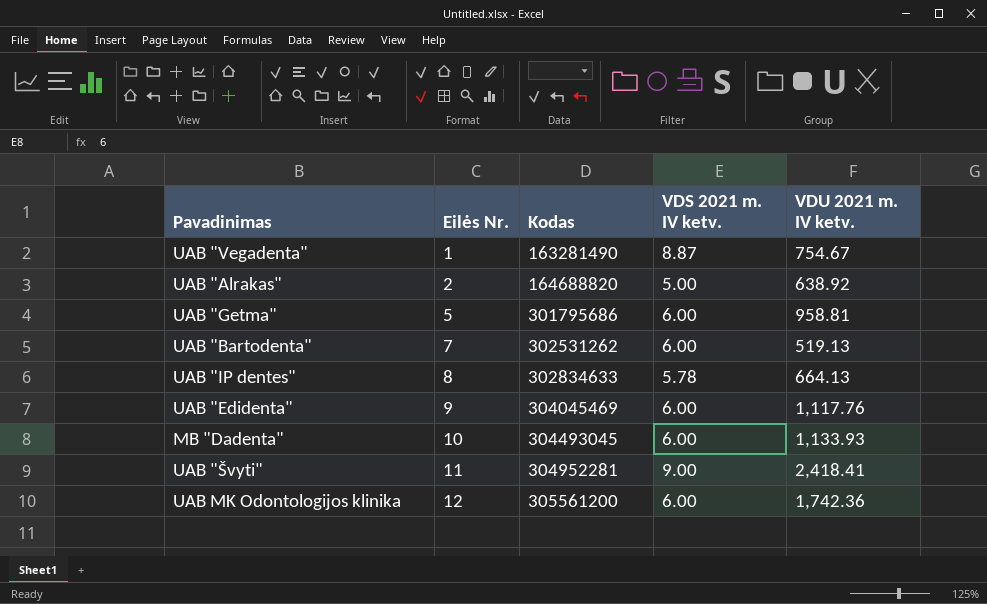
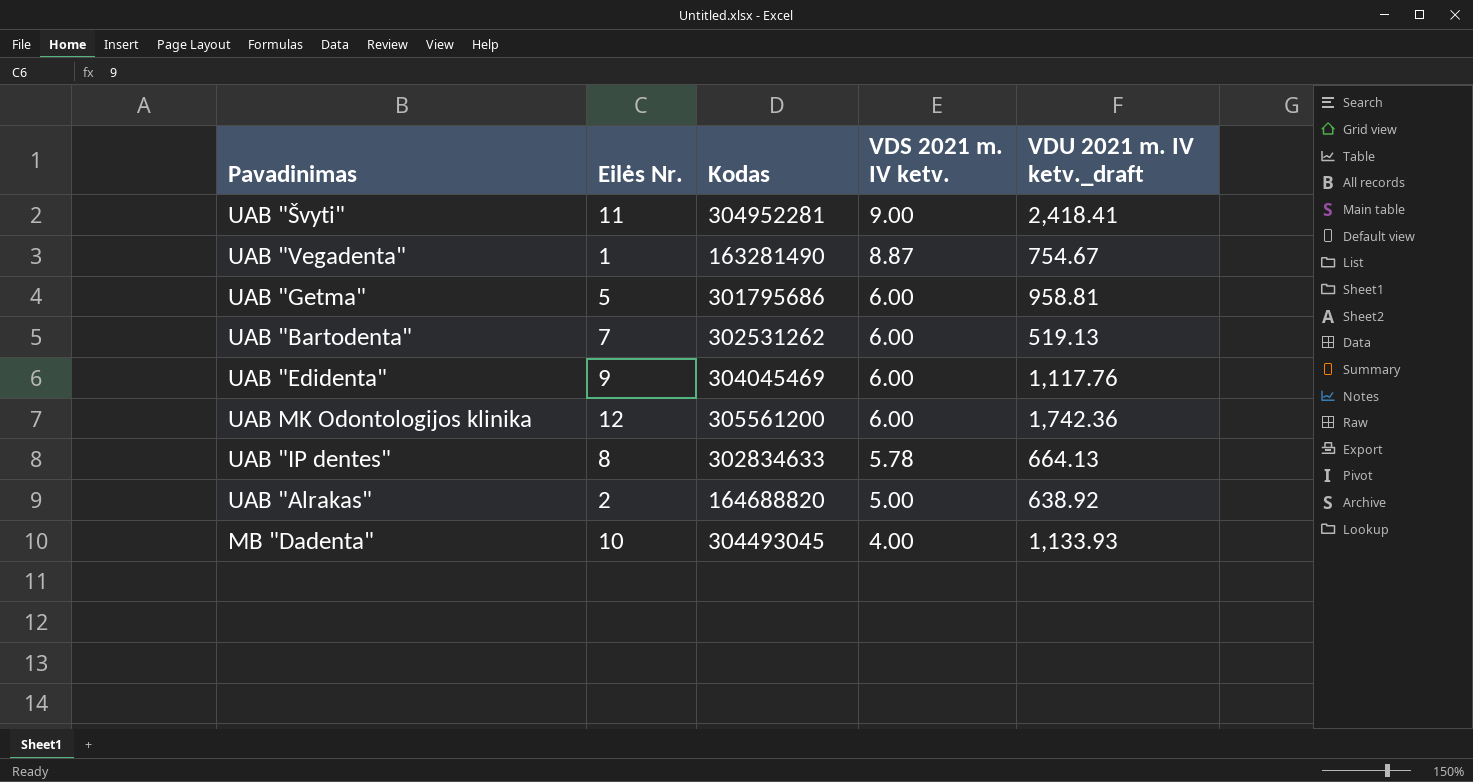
row order: Eilės Nr. ascending -> VDS 2021 m. IV ketv. descending
column name: VDU 2021 m. IV ketv. -> VDU 2021 m. IV ketv._draft
MB "Dadenta" | VDS 2021 m. IV ketv.: 6.00 -> 4.00

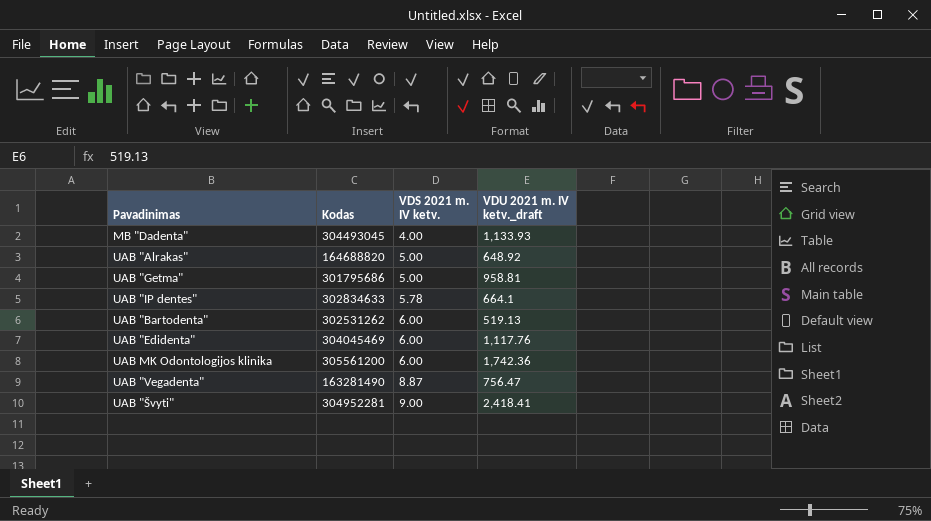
row order: VDS 2021 m. IV ketv. descending -> VDS 2021 m. IV ketv. ascending
column Eilės Nr. | position: 2 -> none
UAB "Alrakas" | VDU 2021 m. IV ketv._draft: 638.92 -> 648.92
UAB "Getma" | VDS 2021 m. IV ketv.: 6.00 -> 5.00
UAB "IP dentes" | VDU 2021 m. IV ketv._draft: 664.13 -> 664.1
UAB "Vegadenta" | VDU 2021 m. IV ketv._draft: 754.67 -> 756.47

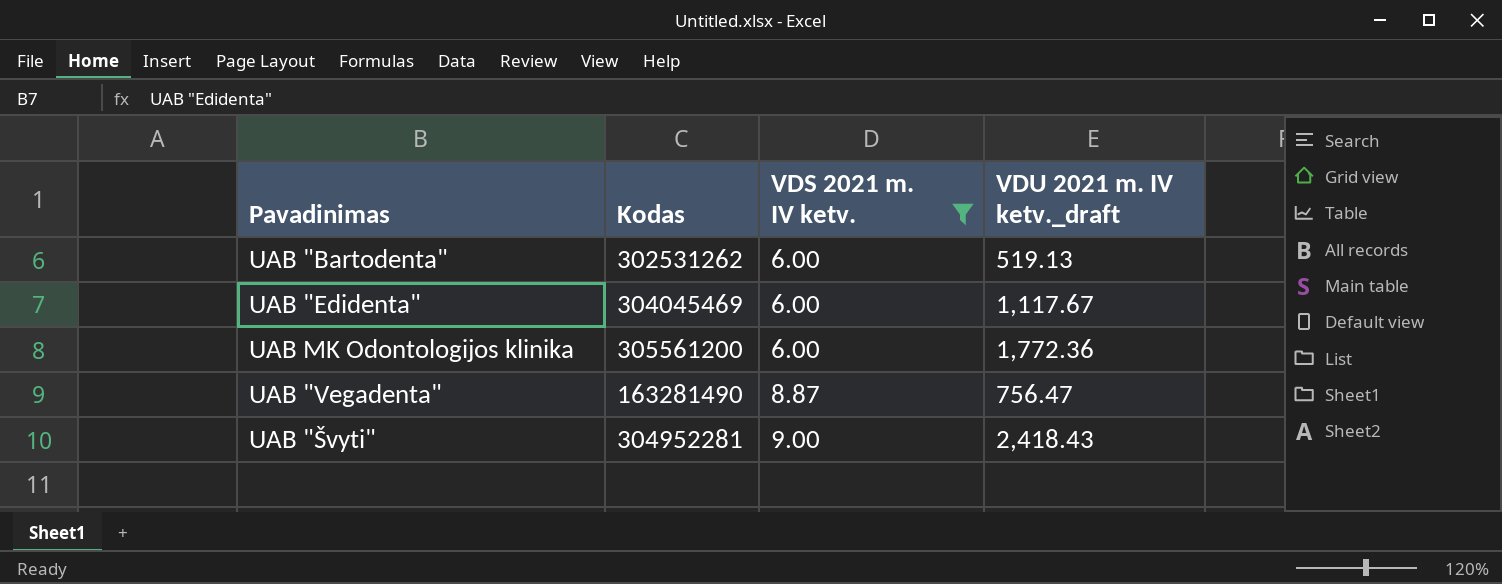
filter: none -> VDS 2021 m. IV ketv. >= 6.00
UAB "Edidenta" | VDU 2021 m. IV ketv._draft: 1,117.76 -> 1,117.67
UAB MK Odontologijos klinika | VDU 2021 m. IV ketv._draft: 1,742.36 -> 1,772.36
UAB "Švyti" | VDU 2021 m. IV ketv._draft: 2,418.41 -> 2,418.43

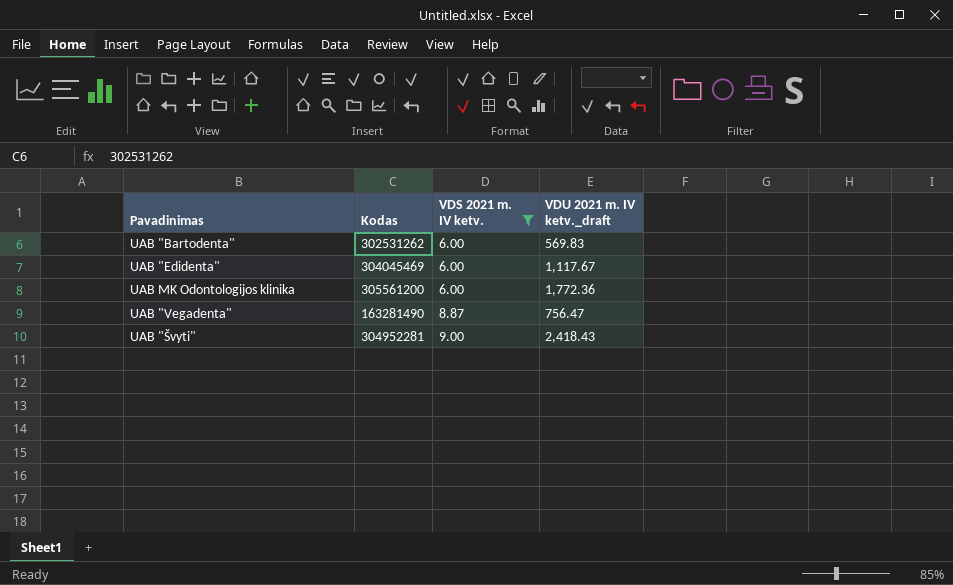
UAB "Bartodenta" | VDU 2021 m. IV ketv._draft: 519.13 -> 569.83

